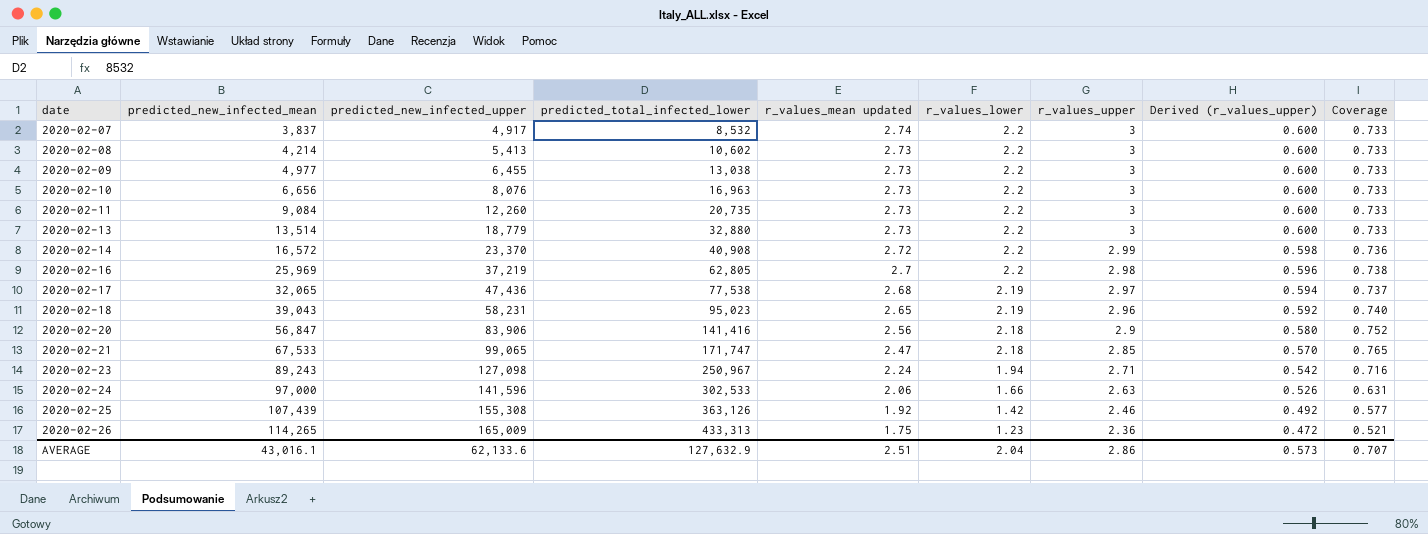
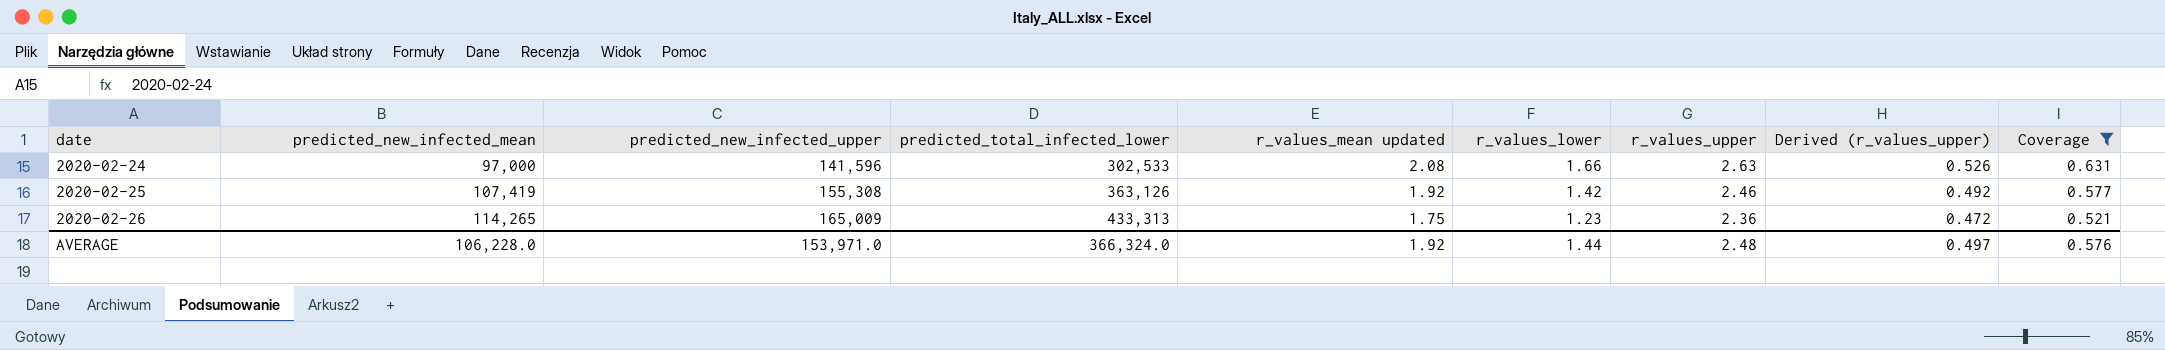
filter: none -> Coverage <= 0.631
2020-02-24 | r_values_mean updated: 2.06 -> 2.08
2020-02-25 | predicted_new_infected_mean: 107,439 -> 107,419
AVERAGE | predicted_new_infected_mean: 43,016.1 -> 106,228.0
AVERAGE | predicted_new_infected_upper: 62,133.6 -> 153,971.0
AVERAGE | predicted_total_infected_lower: 127,632.9 -> 366,324.0
AVERAGE | r_values_mean updated: 2.51 -> 1.92
AVERAGE | r_values_lower: 2.04 -> 1.44
AVERAGE | r_values_upper: 2.86 -> 2.48
AVERAGE | Derived (r_values_upper): 0.573 -> 0.497
AVERAGE | Coverage: 0.707 -> 0.576

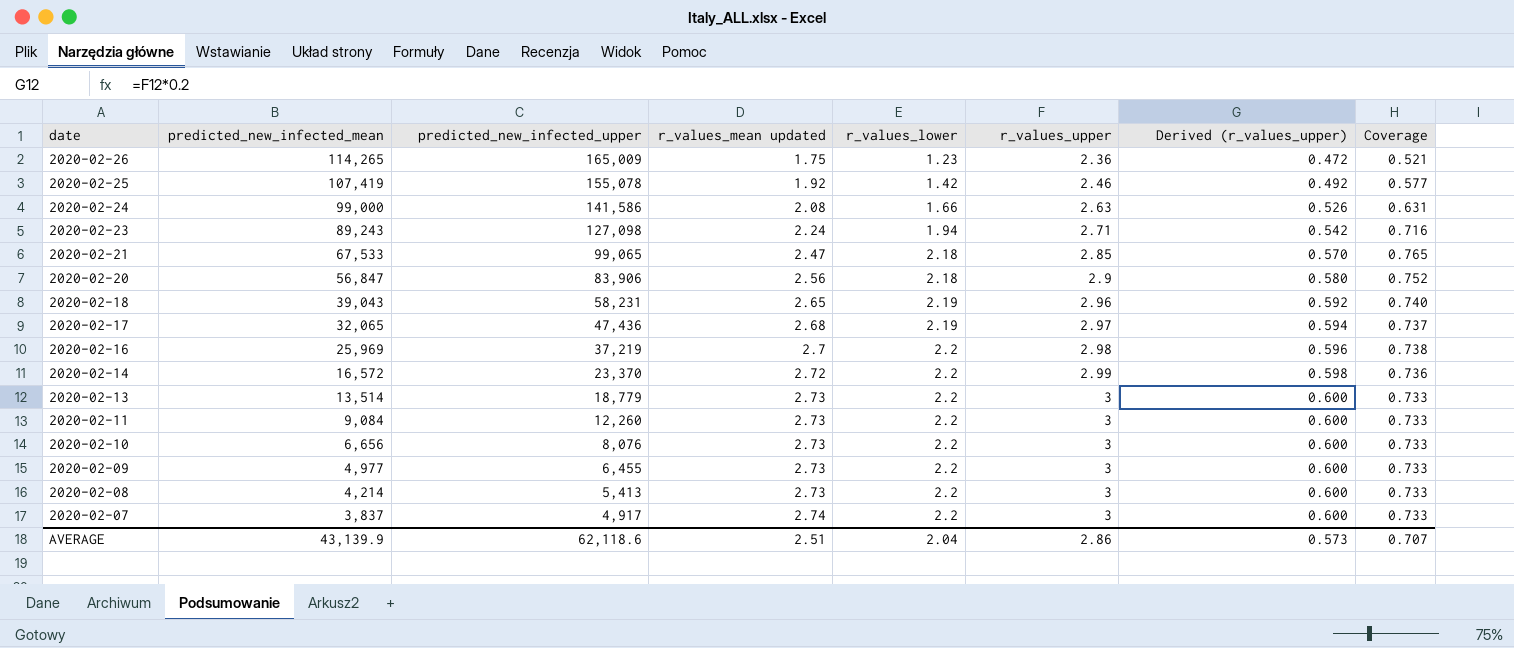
filter: Coverage <= 0.631 -> none
row order: date ascending -> date descending
column predicted_total_infected_lower | position: 4 -> none
2020-02-25 | predicted_new_infected_upper: 155,308 -> 155,078
2020-02-24 | predicted_new_infected_mean: 97,000 -> 99,000
2020-02-24 | predicted_new_infected_upper: 141,596 -> 141,586
AVERAGE | predicted_new_infected_mean: 106,228.0 -> 43,139.9
AVERAGE | predicted_new_infected_upper: 153,971.0 -> 62,118.6
AVERAGE | r_values_mean updated: 1.92 -> 2.51
AVERAGE | r_values_lower: 1.44 -> 2.04
AVERAGE | r_values_upper: 2.48 -> 2.86
AVERAGE | Derived (r_values_upper): 0.497 -> 0.573
AVERAGE | Coverage: 0.576 -> 0.707

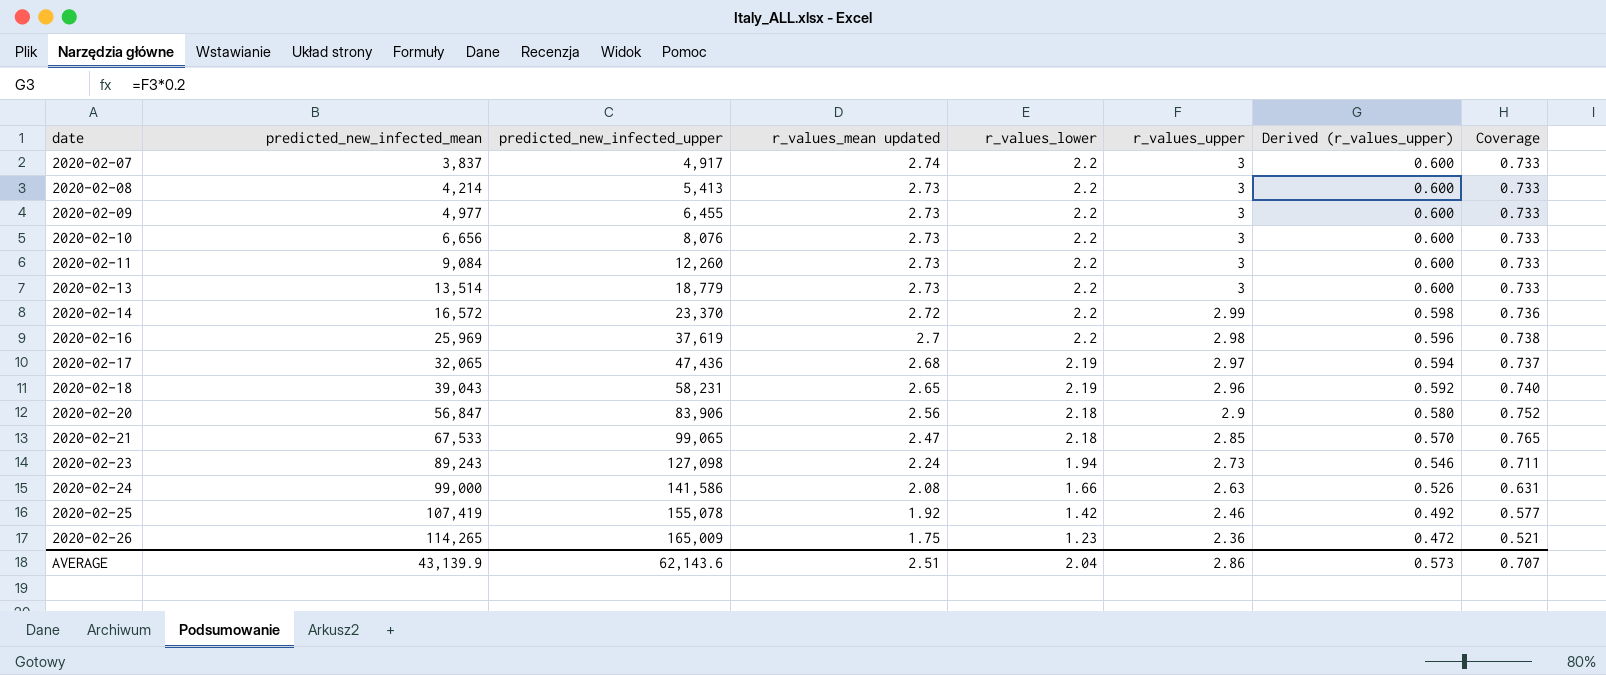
row order: date descending -> date ascending
2020-02-16 | predicted_new_infected_upper: 37,219 -> 37,619
2020-02-23 | r_values_upper: 2.71 -> 2.73
2020-02-23 | Derived (r_values_upper): 0.542 -> 0.546
2020-02-23 | Coverage: 0.716 -> 0.711
AVERAGE | predicted_new_infected_upper: 62,118.6 -> 62,143.6

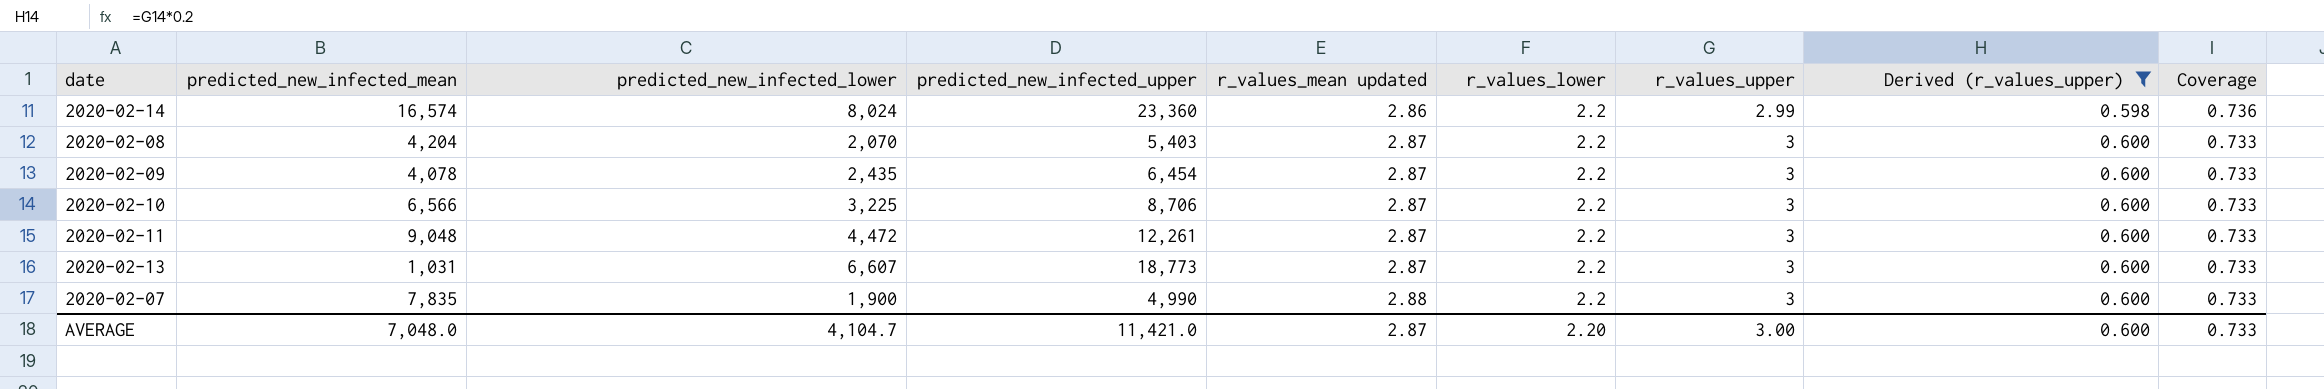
filter: none -> Derived (r_values_upper) >= 0.598
row order: date ascending -> r_values_mean updated ascending
column predicted_new_infected_lower | position: none -> 3
2020-02-14 | predicted_new_infected_mean: 16,572 -> 16,574
2020-02-14 | predicted_new_infected_upper: 23,370 -> 23,360
2020-02-14 | r_values_mean updated: 2.72 -> 2.86
2020-02-08 | predicted_new_infected_mean: 4,214 -> 4,204
2020-02-08 | predicted_new_infected_upper: 5,413 -> 5,403
2020-02-08 | r_values_mean updated: 2.73 -> 2.87
2020-02-09 | predicted_new_infected_mean: 4,977 -> 4,078
2020-02-09 | predicted_new_infected_upper: 6,455 -> 6,454
2020-02-09 | r_values_mean updated: 2.73 -> 2.87
2020-02-10 | predicted_new_infected_mean: 6,656 -> 6,566
2020-02-10 | predicted_new_infected_upper: 8,076 -> 8,706
2020-02-10 | r_values_mean updated: 2.73 -> 2.87
2020-02-11 | predicted_new_infected_mean: 9,084 -> 9,048
2020-02-11 | predicted_new_infected_upper: 12,260 -> 12,261
2020-02-11 | r_values_mean updated: 2.73 -> 2.87
2020-02-13 | predicted_new_infected_mean: 13,514 -> 1,031
2020-02-13 | predicted_new_infected_upper: 18,779 -> 18,773
2020-02-13 | r_values_mean updated: 2.73 -> 2.87
2020-02-07 | predicted_new_infected_mean: 3,837 -> 7,835
2020-02-07 | predicted_new_infected_upper: 4,917 -> 4,990
2020-02-07 | r_values_mean updated: 2.74 -> 2.88
AVERAGE | predicted_new_infected_mean: 43,139.9 -> 7,048.0
AVERAGE | predicted_new_infected_upper: 62,143.6 -> 11,421.0
AVERAGE | r_values_mean updated: 2.51 -> 2.87
AVERAGE | r_values_lower: 2.04 -> 2.20
AVERAGE | r_values_upper: 2.86 -> 3.00
AVERAGE | Derived (r_values_upper): 0.573 -> 0.600
AVERAGE | Coverage: 0.707 -> 0.733

